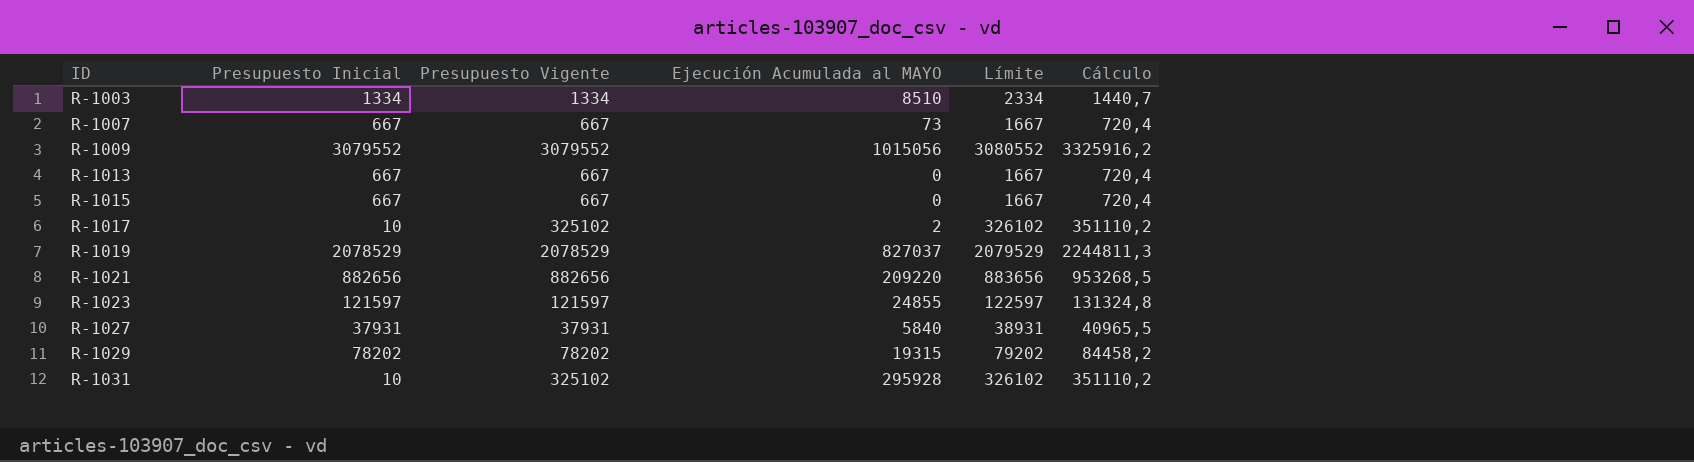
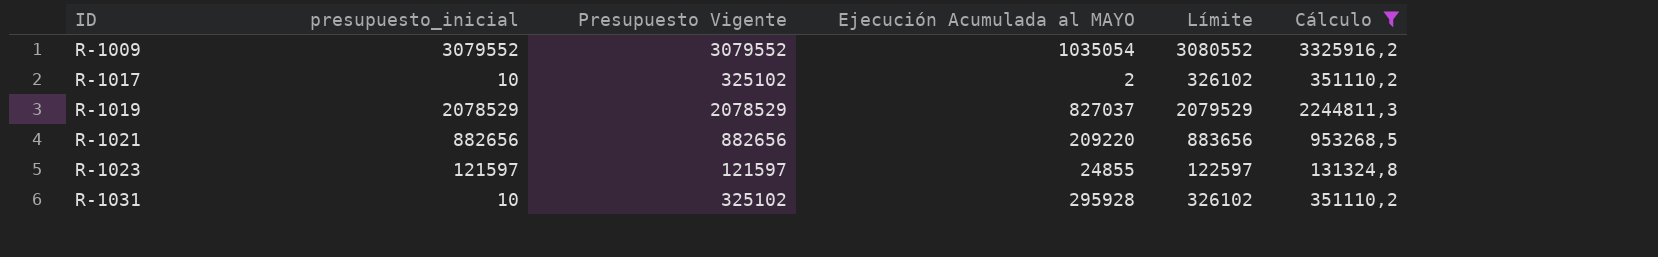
filter: none -> Cálculo >= 131324,8
column name: Presupuesto Inicial -> presupuesto_inicial
R-1009 | Ejecución Acumulada al MAYO: 1015056 -> 1035054

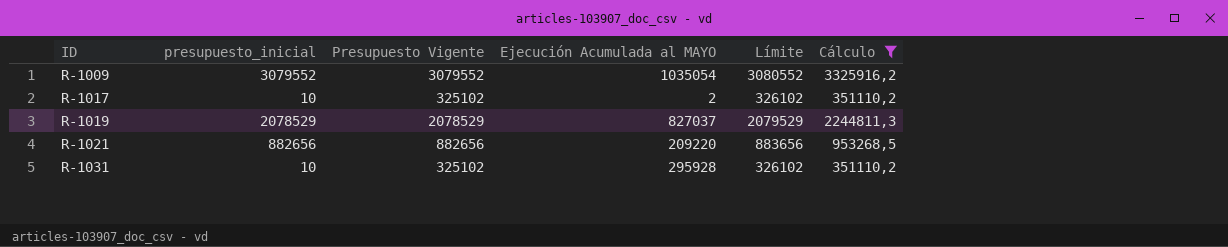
row R-1023: 121597 | 121597 | 24855 | 122597 | 131324,8 -> none

